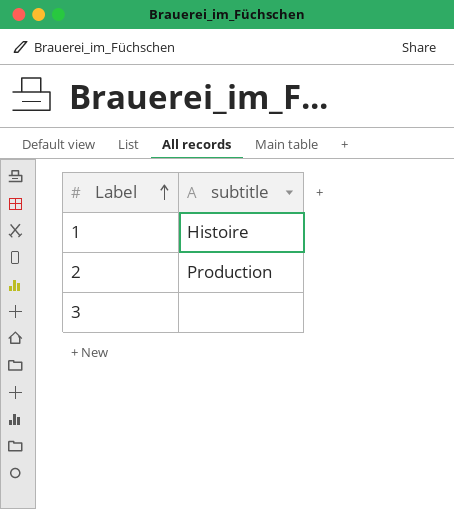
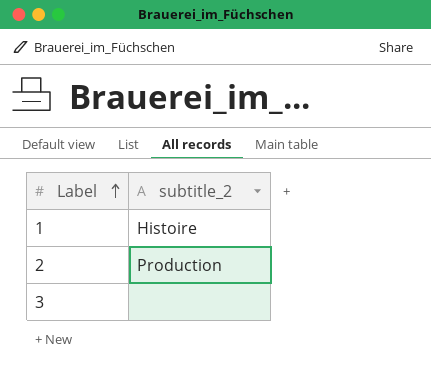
column name: subtitle -> subtitle_2

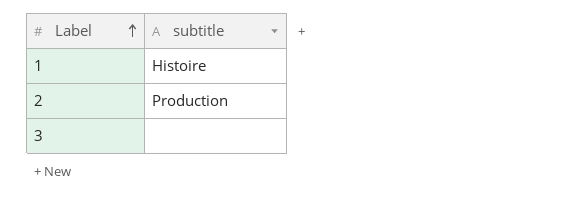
column name: subtitle_2 -> subtitle

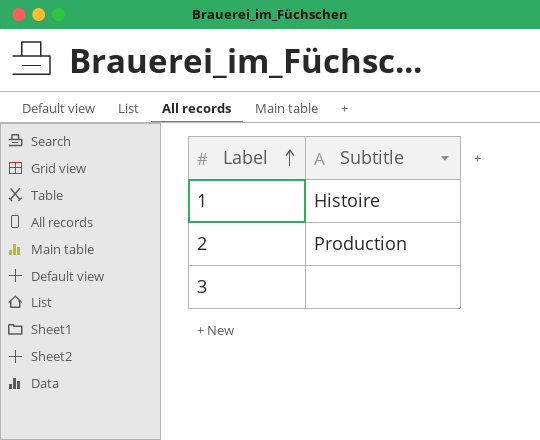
column name: subtitle -> Subtitle

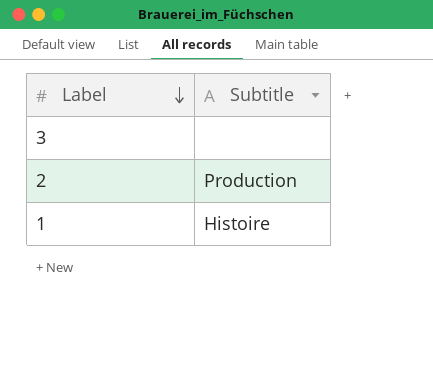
row order: Label ascending -> Label descending

